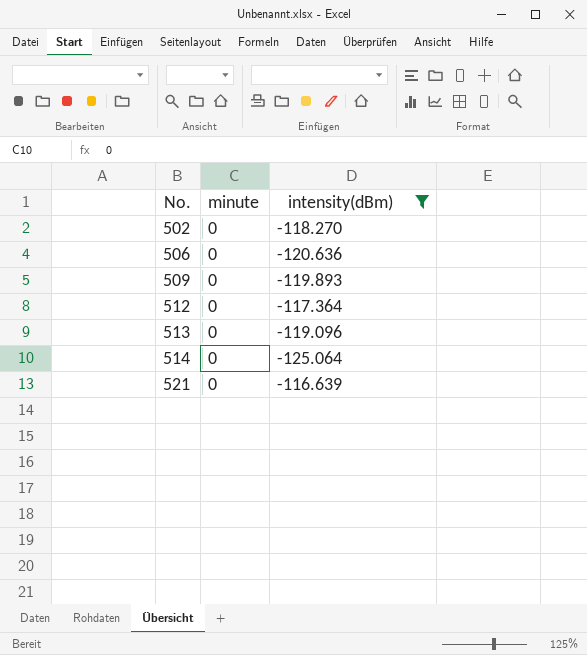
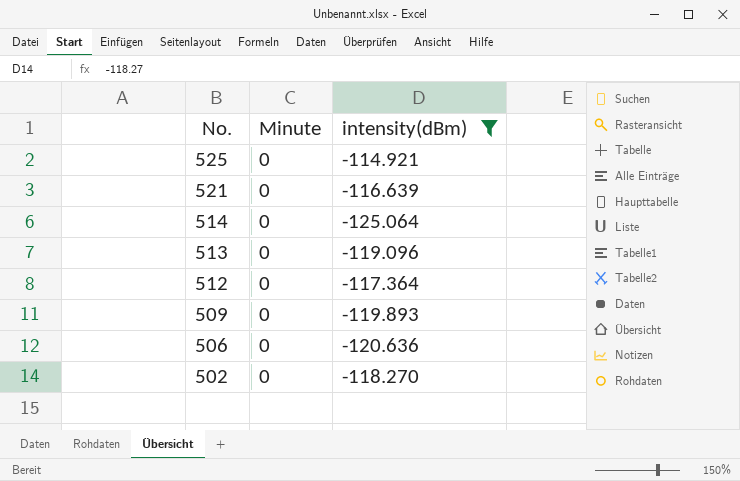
row order: No. ascending -> No. descending
column name: minute -> Minute
row 525: none -> 0 | -114.921

